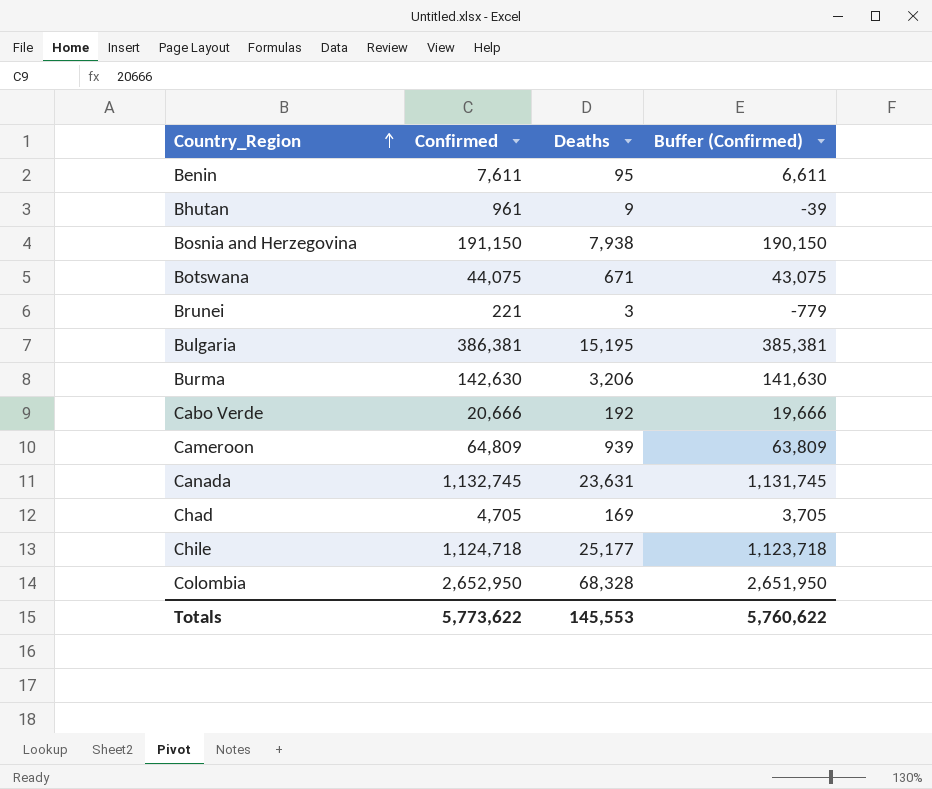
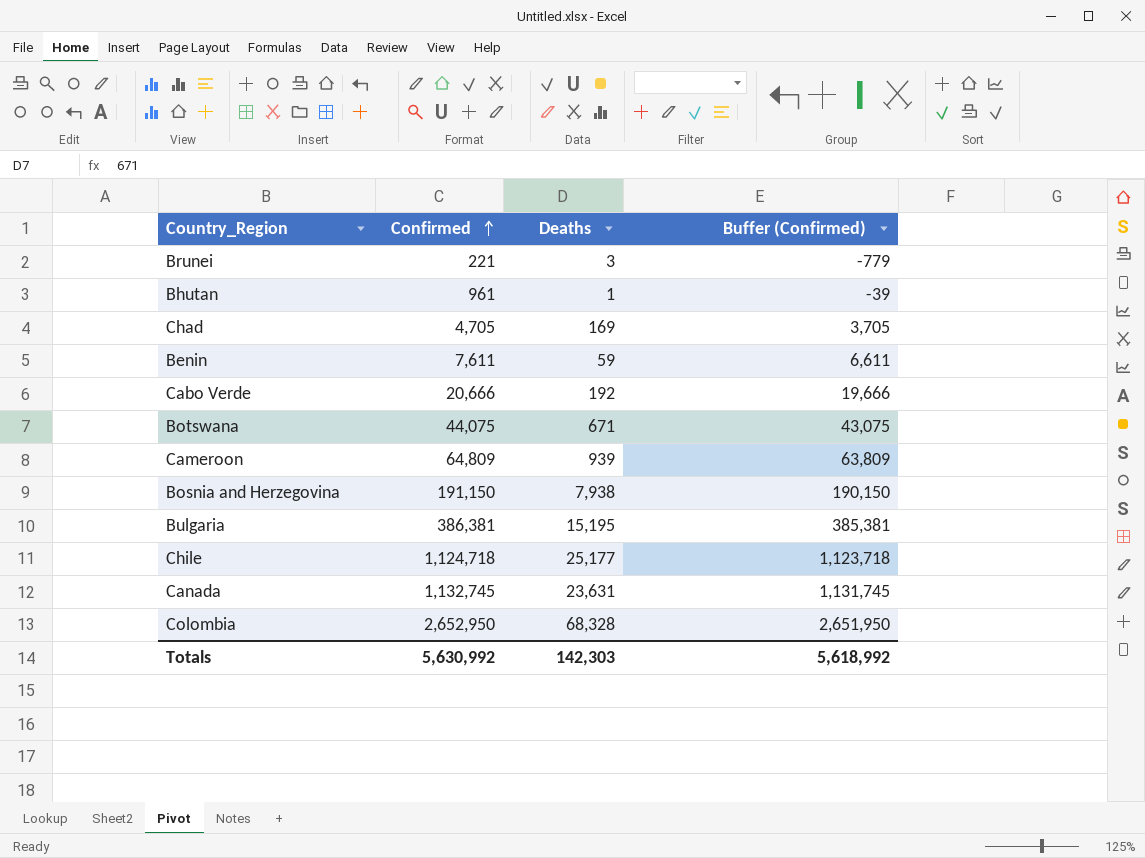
row order: Country_Region ascending -> Confirmed ascending
row Burma: 142,630 | 3,206 | 141,630 -> none
Bhutan | Deaths: 9 -> 1
Benin | Deaths: 95 -> 59
Totals | Confirmed: 5,773,622 -> 5,630,992
Totals | Deaths: 145,553 -> 142,303
Totals | Buffer (Confirmed): 5,760,622 -> 5,618,992

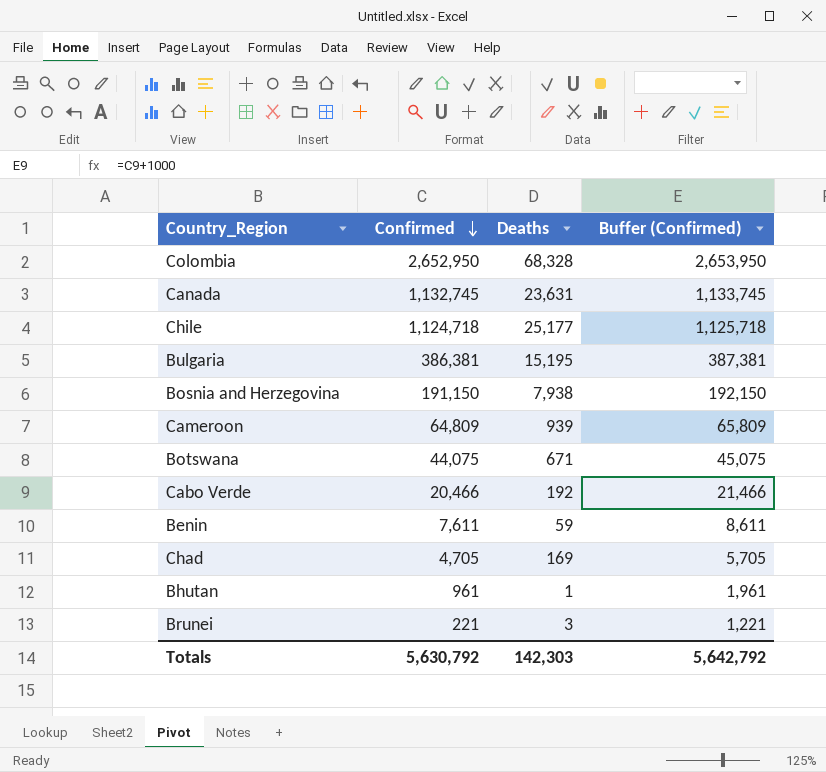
row order: Confirmed ascending -> Confirmed descending
column Buffer (Confirmed) | formula: [Confirmed] - 1000 -> [Confirmed] + 1000
Cabo Verde | Confirmed: 20,666 -> 20,466
Totals | Confirmed: 5,630,992 -> 5,630,792
Totals | Buffer (Confirmed): 5,618,992 -> 5,642,792

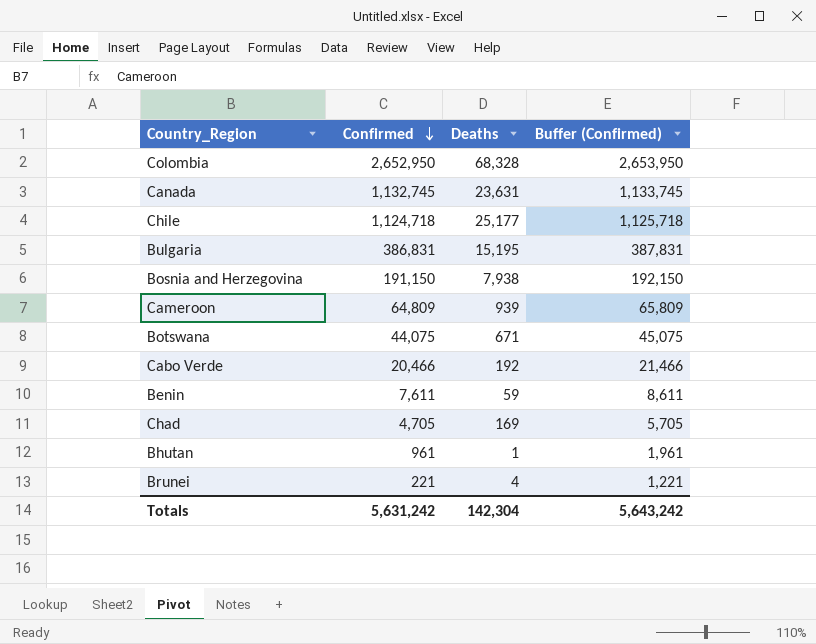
Bulgaria | Confirmed: 386,381 -> 386,831
Bulgaria | Buffer (Confirmed): 387,381 -> 387,831
Brunei | Deaths: 3 -> 4
Totals | Confirmed: 5,630,792 -> 5,631,242
Totals | Deaths: 142,303 -> 142,304
Totals | Buffer (Confirmed): 5,642,792 -> 5,643,242

